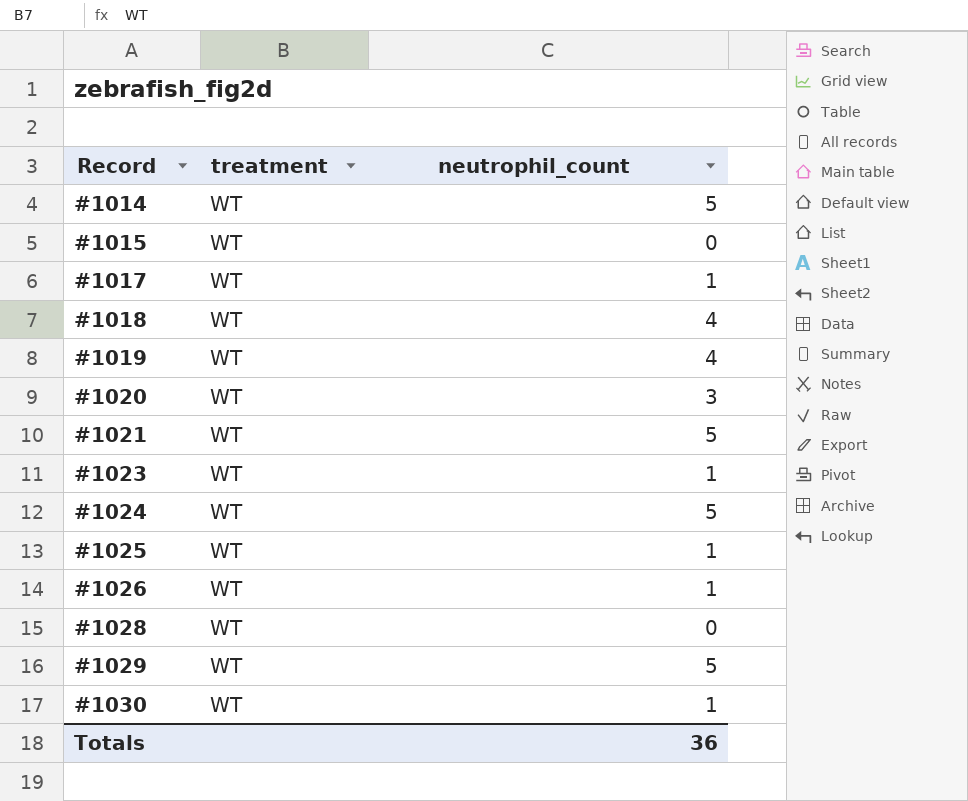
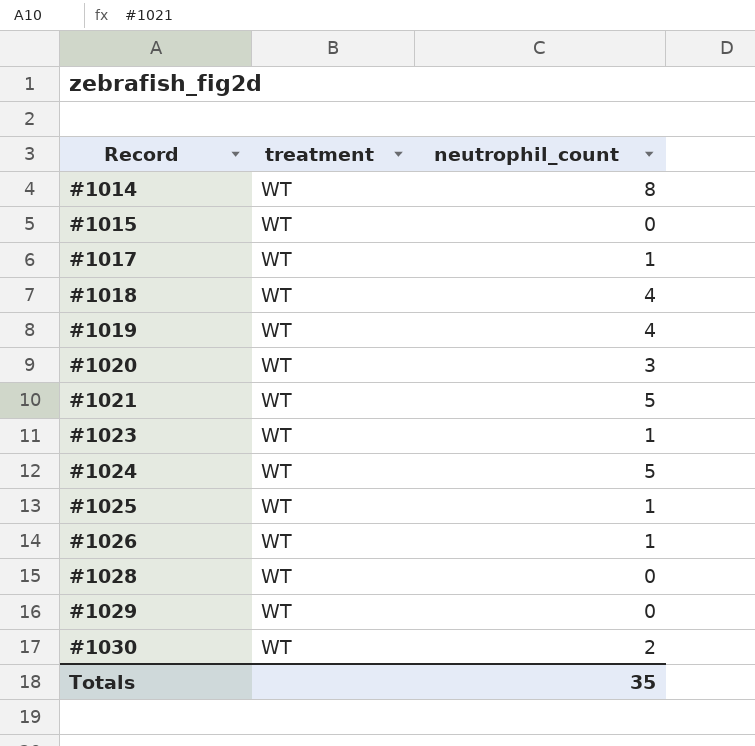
#1014 | neutrophil_count: 5 -> 8
#1029 | neutrophil_count: 5 -> 0
#1030 | neutrophil_count: 1 -> 2
Totals | neutrophil_count: 36 -> 35

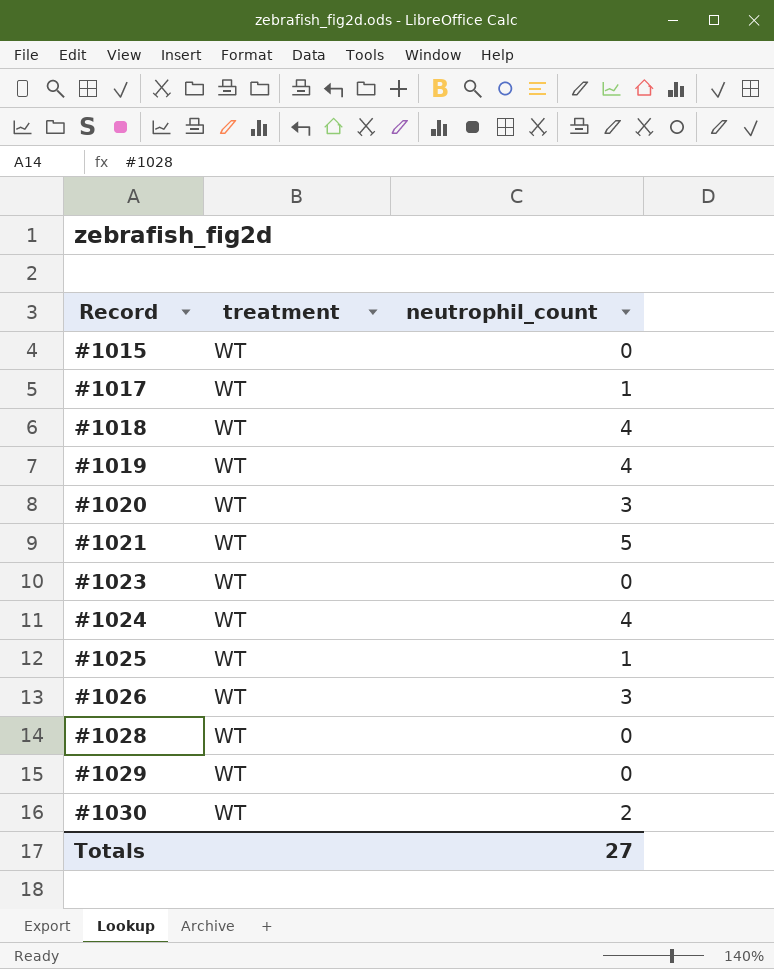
row #1014: WT | 8 -> none
#1023 | neutrophil_count: 1 -> 0
#1024 | neutrophil_count: 5 -> 4
#1026 | neutrophil_count: 1 -> 3
Totals | neutrophil_count: 35 -> 27

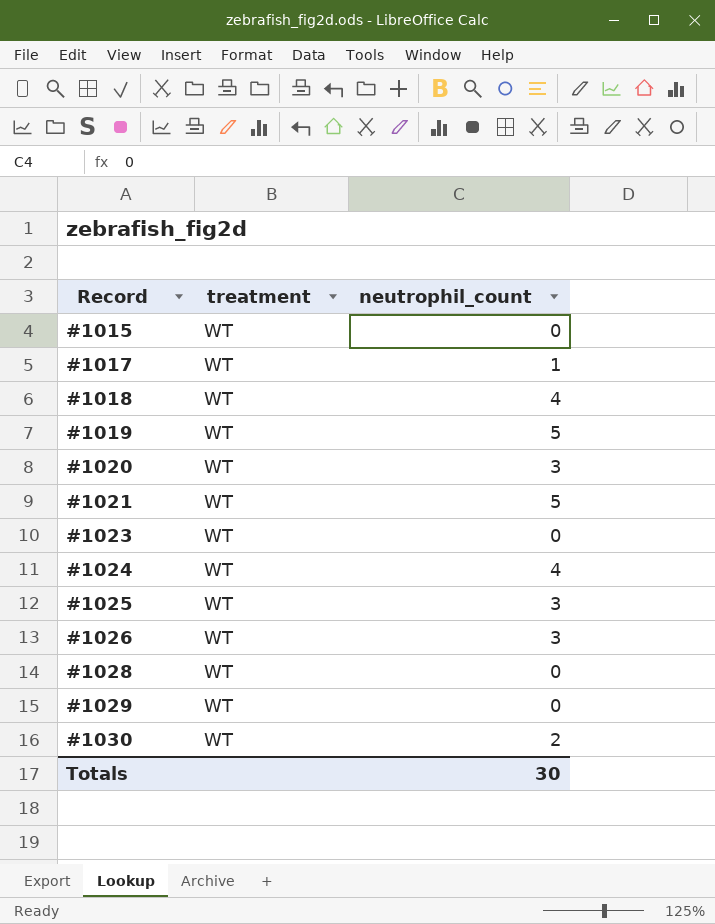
#1019 | neutrophil_count: 4 -> 5
#1025 | neutrophil_count: 1 -> 3
Totals | neutrophil_count: 27 -> 30

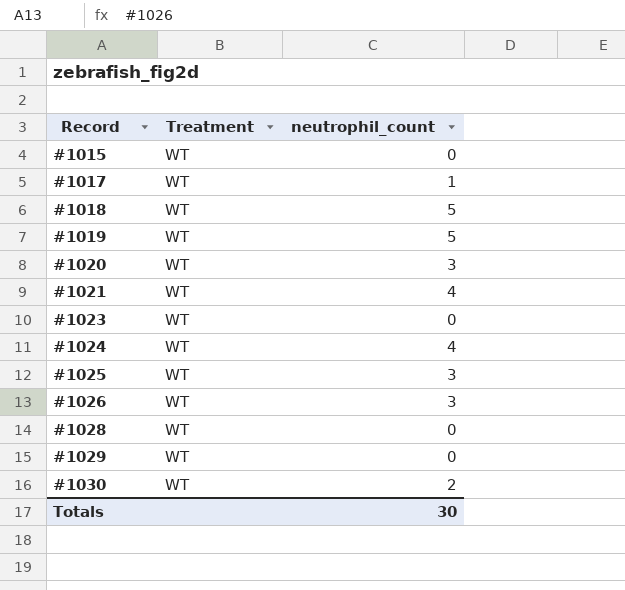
column name: treatment -> Treatment
#1018 | neutrophil_count: 4 -> 5
#1021 | neutrophil_count: 5 -> 4

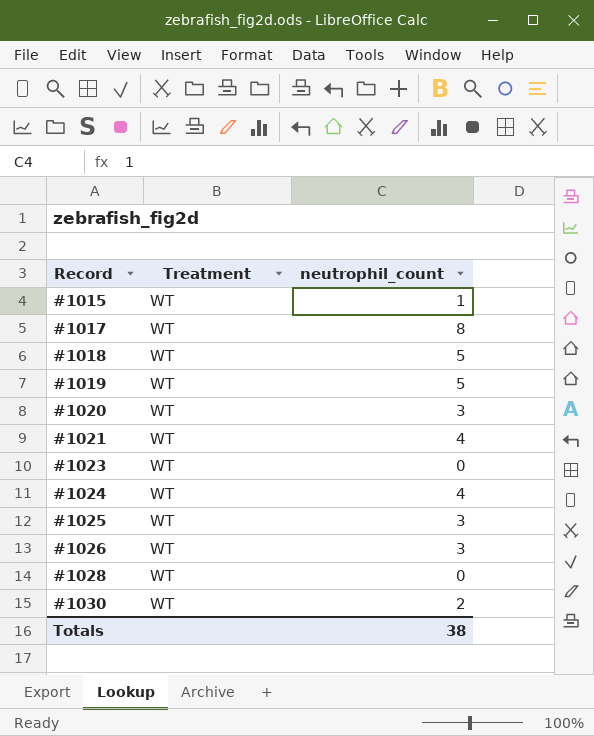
row #1029: WT | 0 -> none
#1015 | neutrophil_count: 0 -> 1
#1017 | neutrophil_count: 1 -> 8
Totals | neutrophil_count: 30 -> 38

